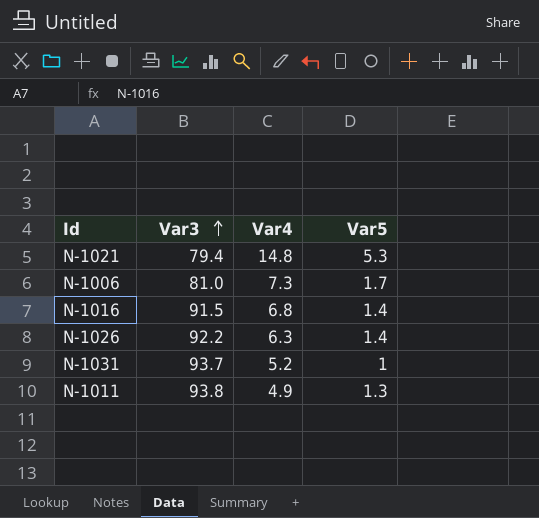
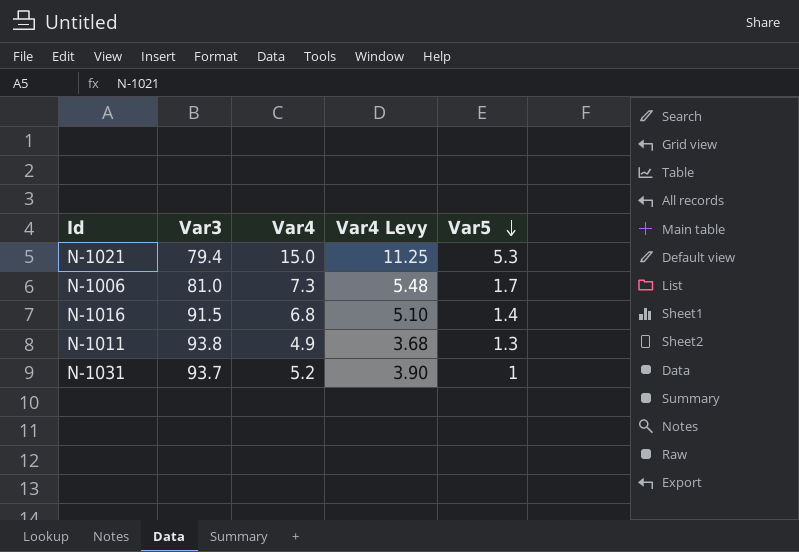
row order: Var3 ascending -> Var5 descending
column Var4 Levy | formula: none -> [Var4] * 0.75
row N-1026: 92.2 | 6.3 | 1.4 -> none
N-1021 | Var4: 14.8 -> 15.0

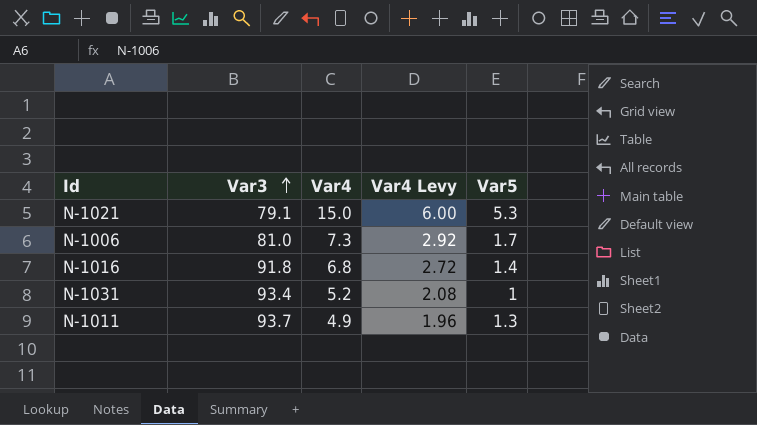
row order: Var5 descending -> Var3 ascending
column Var4 Levy | formula: [Var4] * 0.75 -> [Var4] * 0.4
N-1021 | Var3: 79.4 -> 79.1
N-1016 | Var3: 91.5 -> 91.8
N-1031 | Var3: 93.7 -> 93.4
N-1011 | Var3: 93.8 -> 93.7

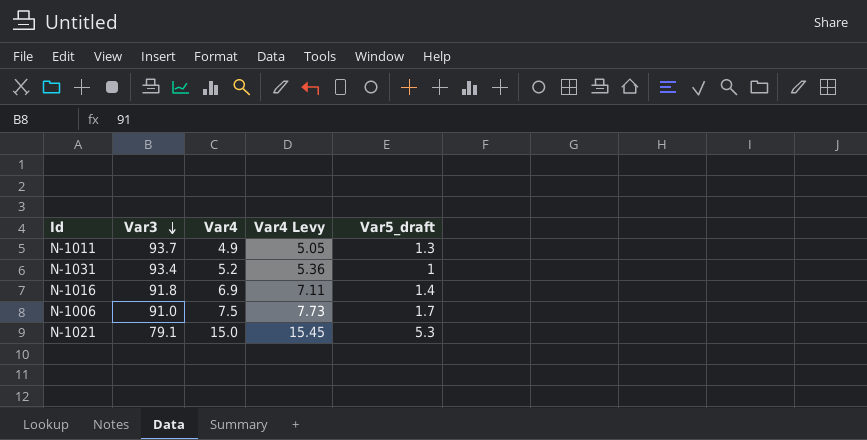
row order: Var3 ascending -> Var3 descending
column Var4 Levy | formula: [Var4] * 0.4 -> [Var4] * 1.03
column name: Var5 -> Var5_draft
N-1016 | Var4: 6.8 -> 6.9
N-1006 | Var3: 81.0 -> 91.0
N-1006 | Var4: 7.3 -> 7.5

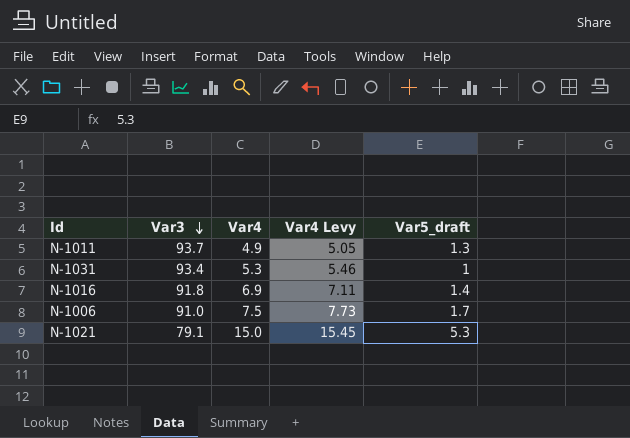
N-1031 | Var4: 5.2 -> 5.3
N-1031 | Var4 Levy: 5.36 -> 5.46

